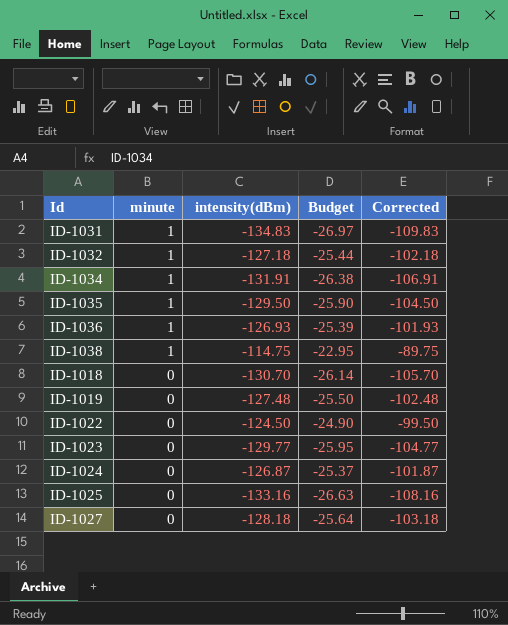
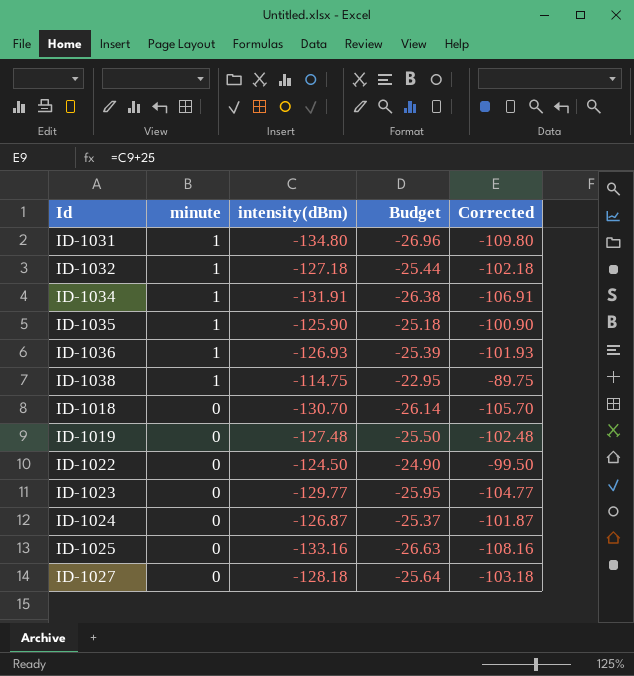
ID-1031 | intensity(dBm): -134.83 -> -134.80
ID-1031 | Budget: -26.97 -> -26.96
ID-1031 | Corrected: -109.83 -> -109.80
ID-1035 | intensity(dBm): -129.50 -> -125.90
ID-1035 | Budget: -25.90 -> -25.18
ID-1035 | Corrected: -104.50 -> -100.90

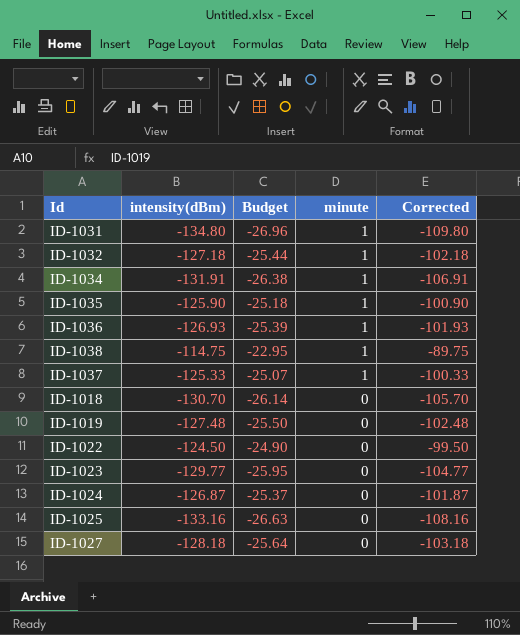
column minute | position: 2 -> 4
row ID-1037: none -> -125.33 | -25.07 | 1 | -100.33

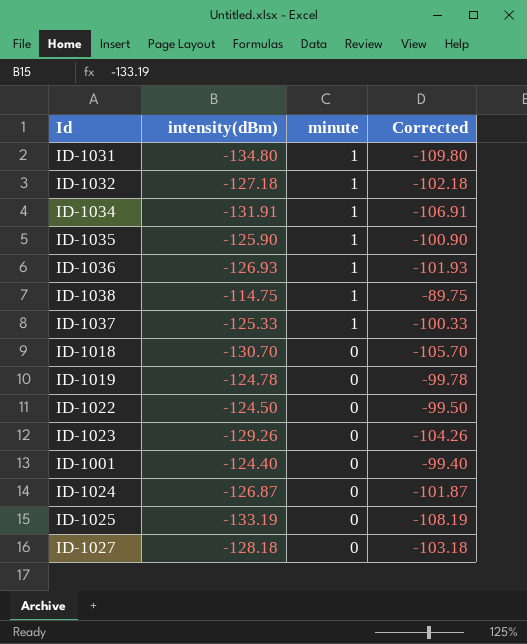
column Budget | formula: [intensity(dBm)] * 0.2 -> none
ID-1019 | intensity(dBm): -127.48 -> -124.78
ID-1019 | Corrected: -102.48 -> -99.78
ID-1023 | intensity(dBm): -129.77 -> -129.26
ID-1023 | Corrected: -104.77 -> -104.26
row ID-1001: none -> -124.40 | 0 | -99.40
ID-1025 | intensity(dBm): -133.16 -> -133.19
ID-1025 | Corrected: -108.16 -> -108.19

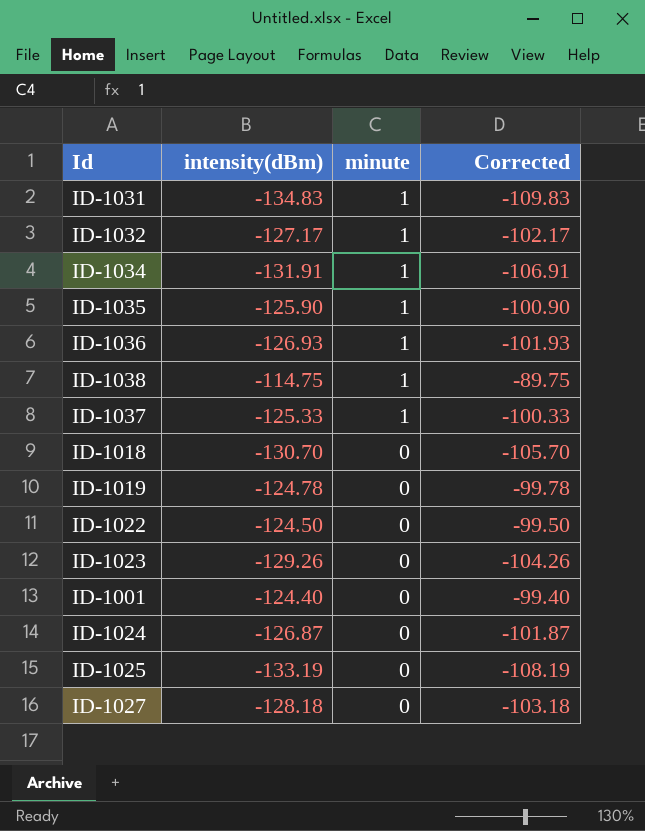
ID-1031 | intensity(dBm): -134.80 -> -134.83
ID-1031 | Corrected: -109.80 -> -109.83
ID-1032 | intensity(dBm): -127.18 -> -127.17
ID-1032 | Corrected: -102.18 -> -102.17

